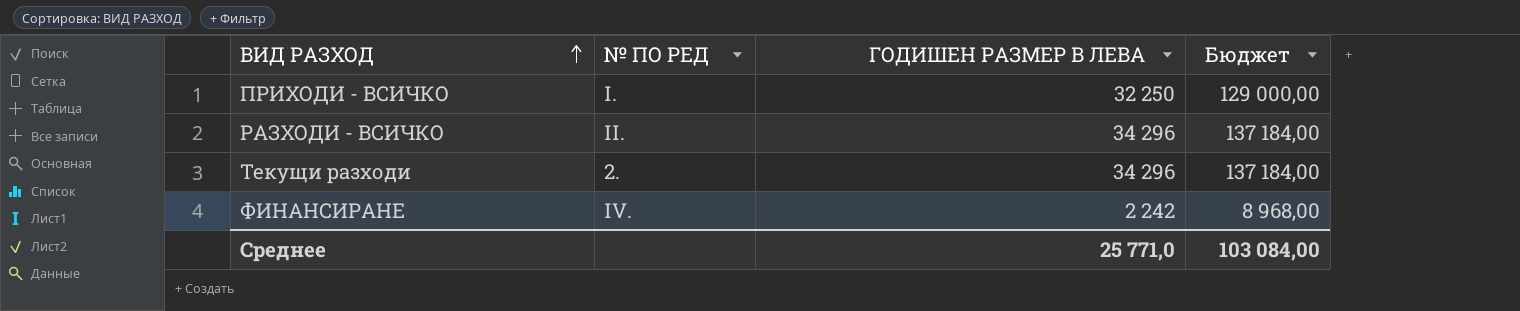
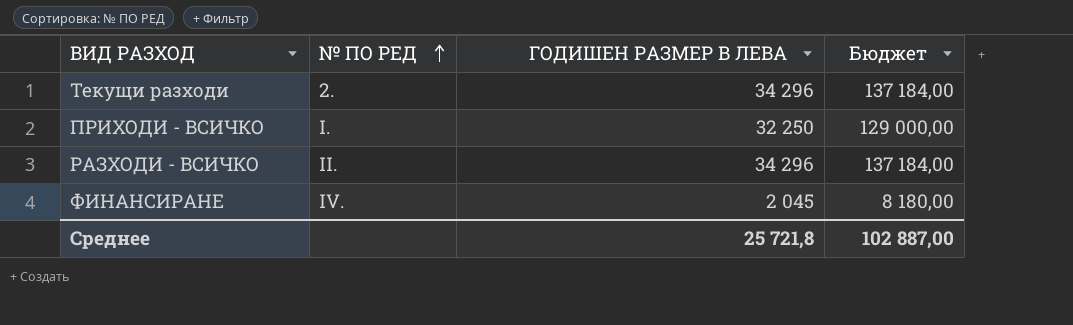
row order: ВИД РАЗХОД ascending -> № ПО РЕД ascending
ФИНАНСИРАНЕ | ГОДИШЕН РАЗМЕР В ЛЕВА: 2 242 -> 2 045
ФИНАНСИРАНЕ | Бюджет: 8 968,00 -> 8 180,00
Среднее | ГОДИШЕН РАЗМЕР В ЛЕВА: 25 771,0 -> 25 721,8
Среднее | Бюджет: 103 084,00 -> 102 887,00

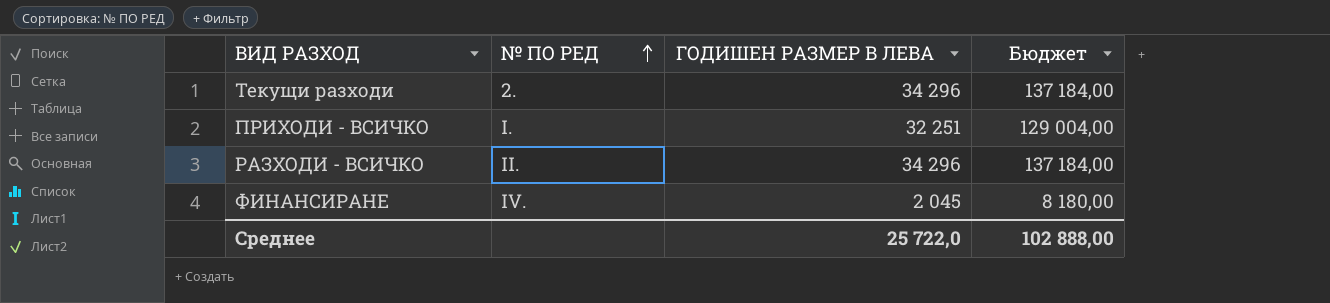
ПРИХОДИ - ВСИЧКО | ГОДИШЕН РАЗМЕР В ЛЕВА: 32 250 -> 32 251
ПРИХОДИ - ВСИЧКО | Бюджет: 129 000,00 -> 129 004,00
Среднее | ГОДИШЕН РАЗМЕР В ЛЕВА: 25 721,8 -> 25 722,0
Среднее | Бюджет: 102 887,00 -> 102 888,00

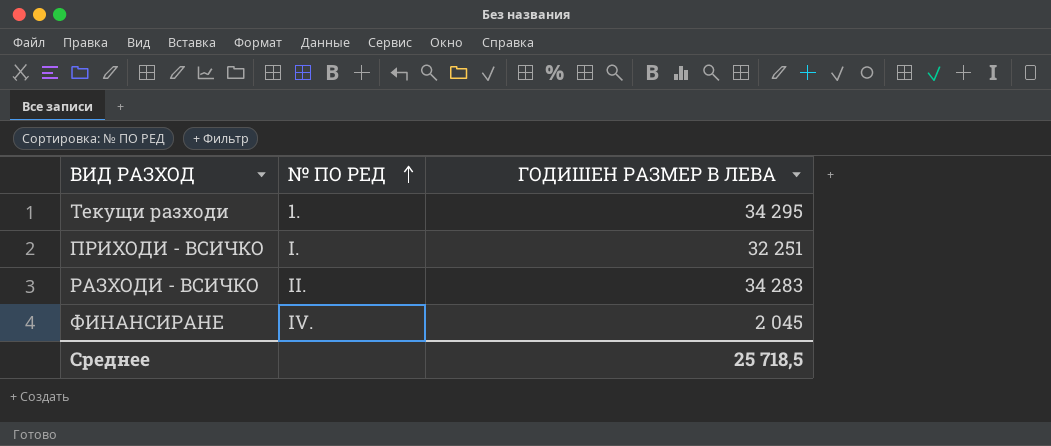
column Бюджет | formula: [ГОДИШЕН РАЗМЕР В ЛЕВА] * 4 -> none
Текущи разходи | № ПО РЕД: 2. -> 1.
Текущи разходи | ГОДИШЕН РАЗМЕР В ЛЕВА: 34 296 -> 34 295
РАЗХОДИ - ВСИЧКО | ГОДИШЕН РАЗМЕР В ЛЕВА: 34 296 -> 34 283
Среднее | ГОДИШЕН РАЗМЕР В ЛЕВА: 25 722,0 -> 25 718,5

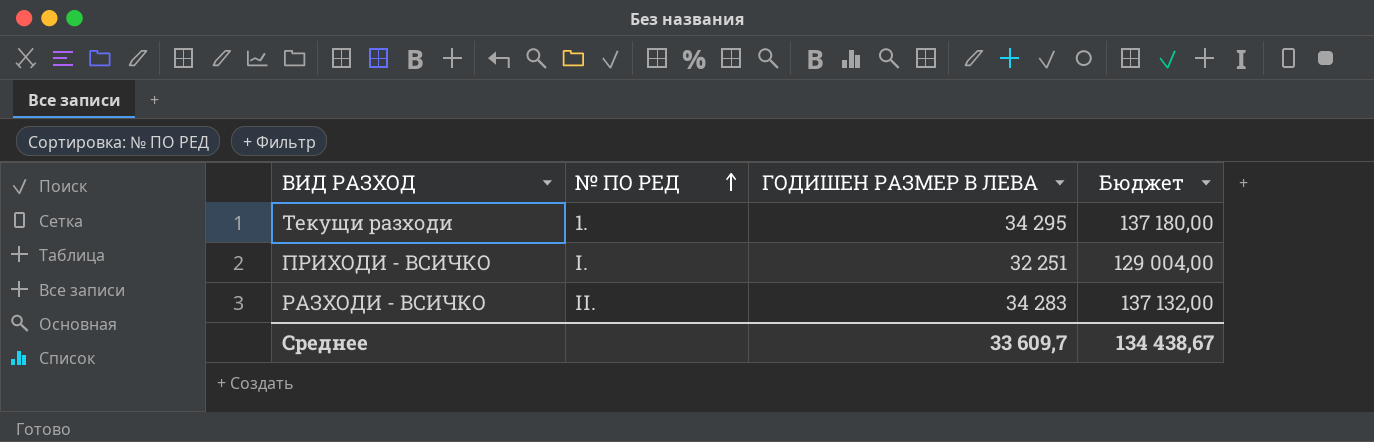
column Бюджет | formula: none -> [ГОДИШЕН РАЗМЕР В ЛЕВА] * 4
row ФИНАНСИРАНЕ: IV. | 2 045 -> none
Среднее | ГОДИШЕН РАЗМЕР В ЛЕВА: 25 718,5 -> 33 609,7

